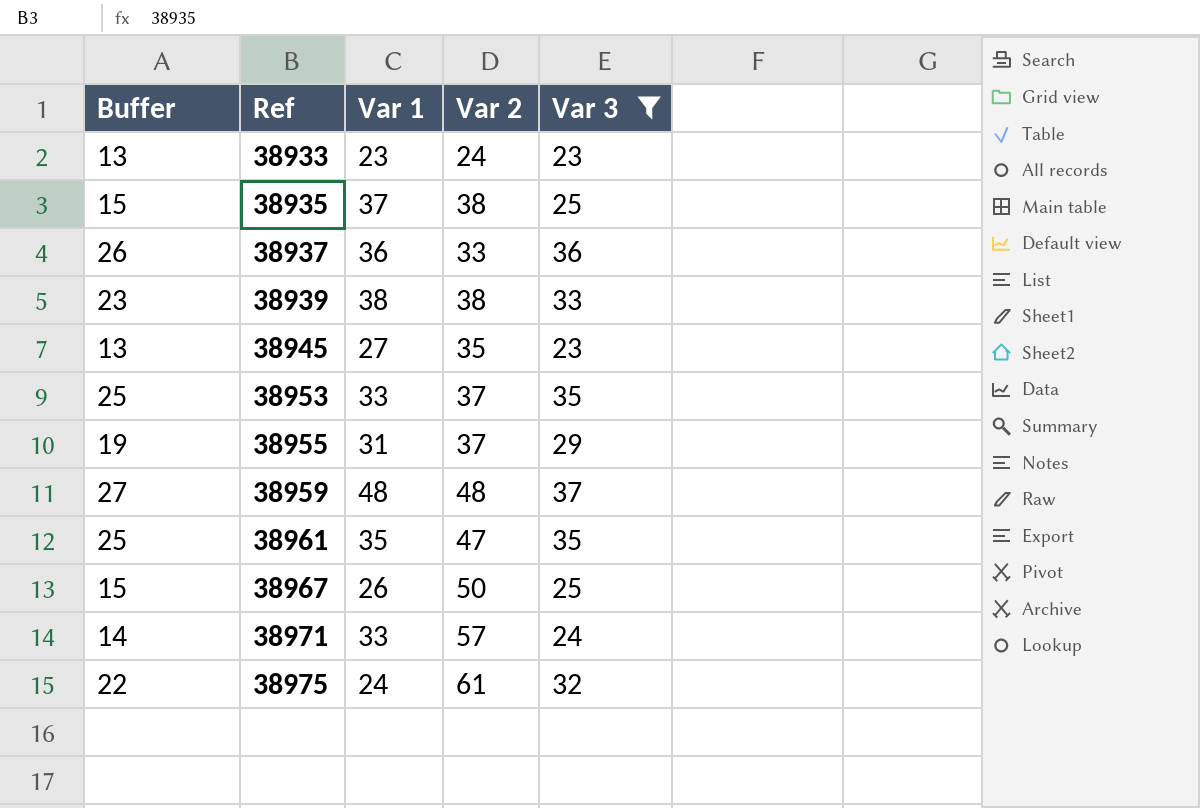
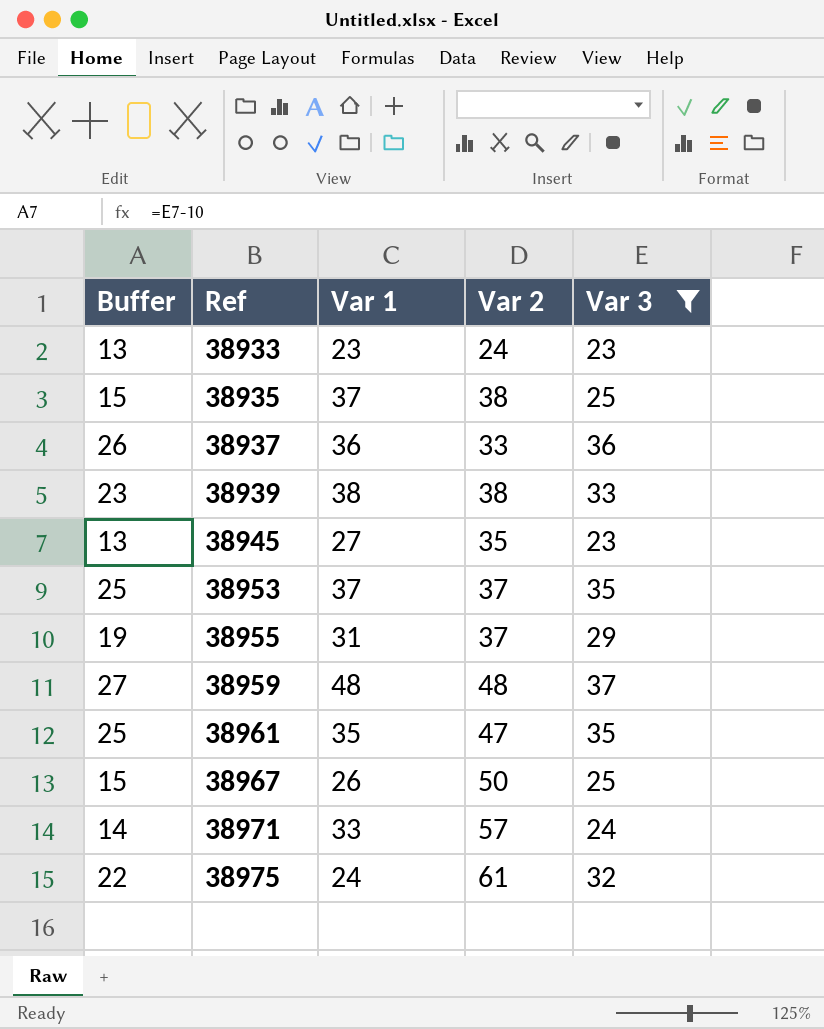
38953 | Var 1: 33 -> 37

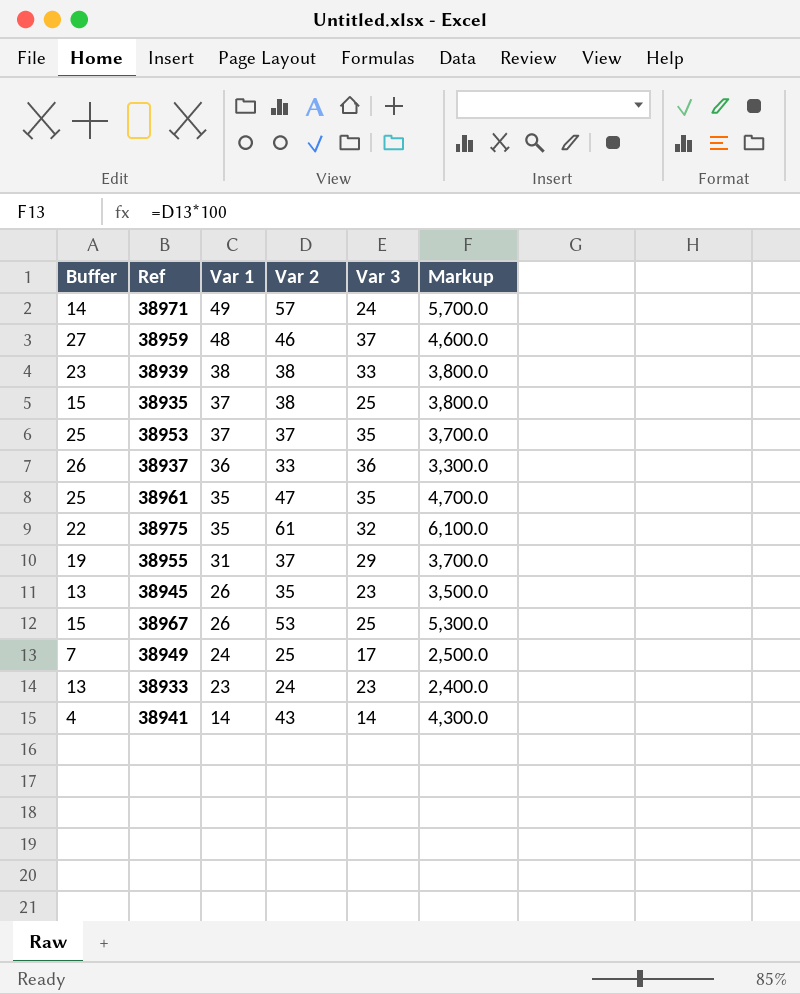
filter: Var 3 >= 23 -> none
row order: Ref ascending -> Var 1 descending
column Markup | formula: none -> [Var 2] * 100
38971 | Var 1: 33 -> 49
38959 | Var 2: 48 -> 46
38975 | Var 1: 24 -> 35
38945 | Var 1: 27 -> 26
38967 | Var 2: 50 -> 53

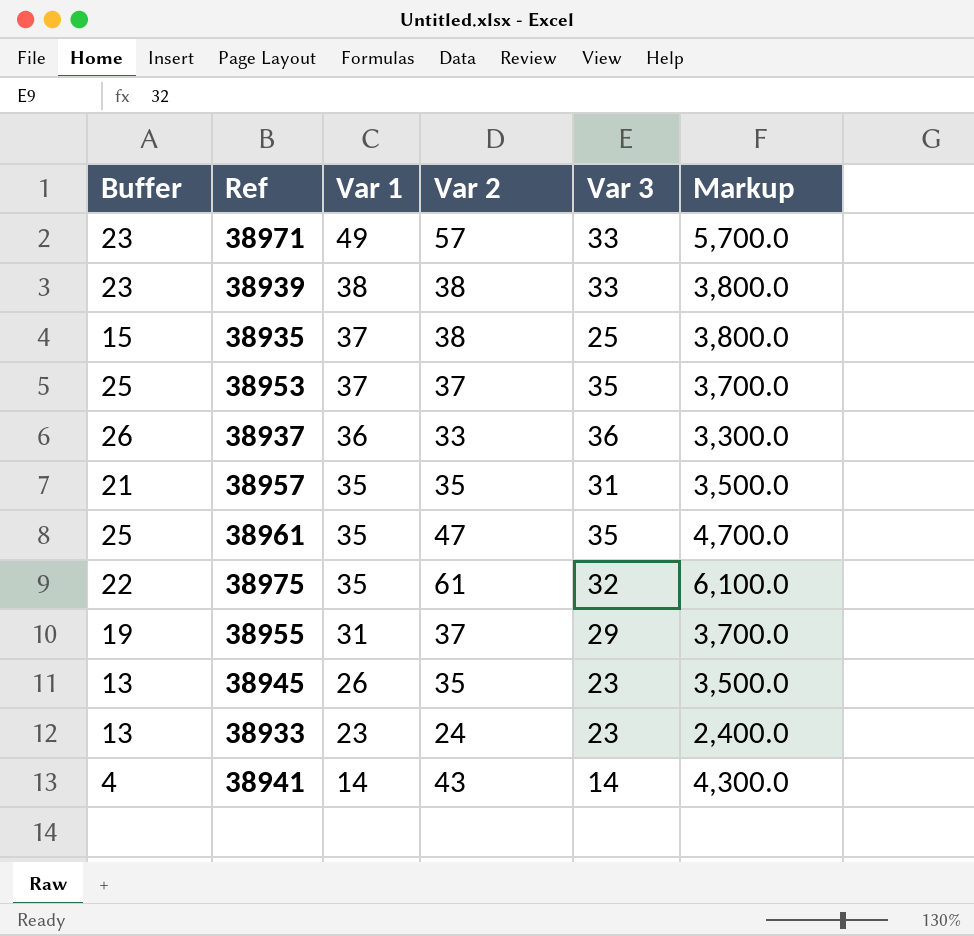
row 38959: 27 | 48 | 46 | 37 | 4,600.0 -> none
row 38967: 15 | 26 | 53 | 25 | 5,300.0 -> none
row 38949: 7 | 24 | 25 | 17 | 2,500.0 -> none
38971 | Buffer: 14 -> 23
38971 | Var 3: 24 -> 33
row 38957: none -> 21 | 35 | 35 | 31 | 3,500.0

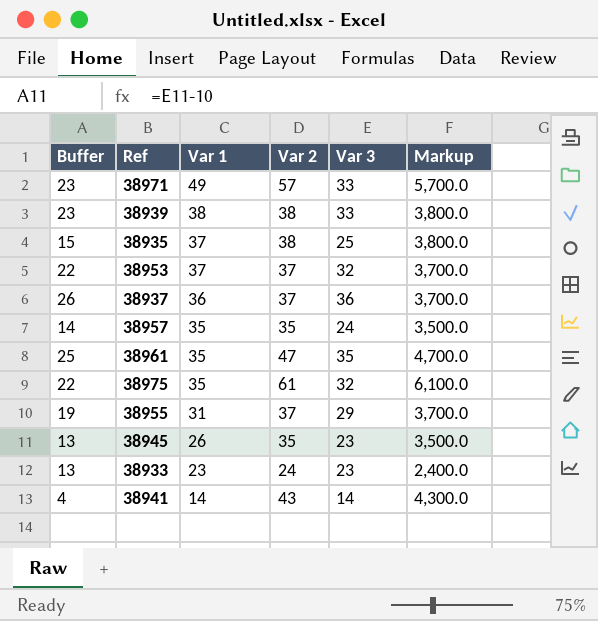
38953 | Buffer: 25 -> 22
38953 | Var 3: 35 -> 32
38937 | Var 2: 33 -> 37
38937 | Markup: 3,300.0 -> 3,700.0
38957 | Buffer: 21 -> 14
38957 | Var 3: 31 -> 24

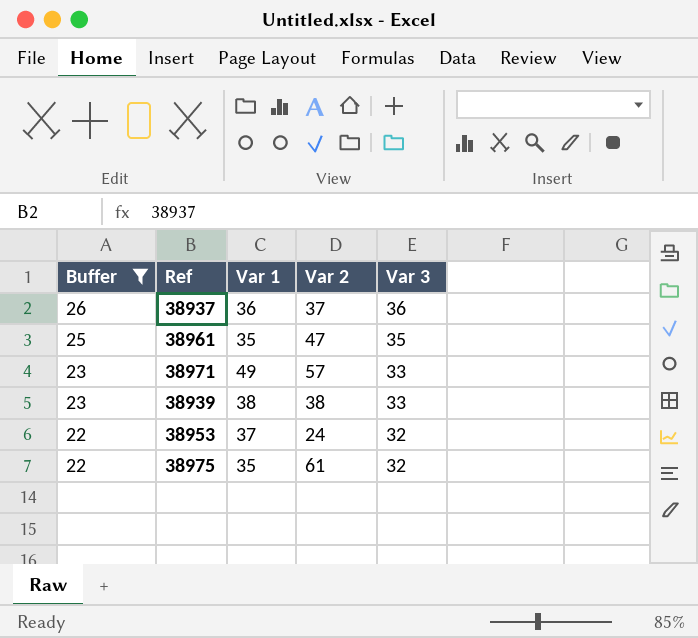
filter: none -> Buffer >= 22
row order: Var 1 descending -> Buffer descending
column Markup | formula: [Var 2] * 100 -> none
38953 | Var 2: 37 -> 24

